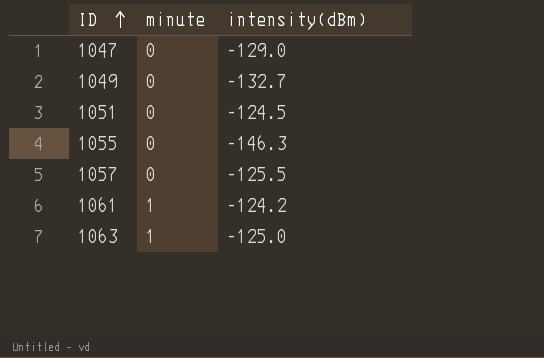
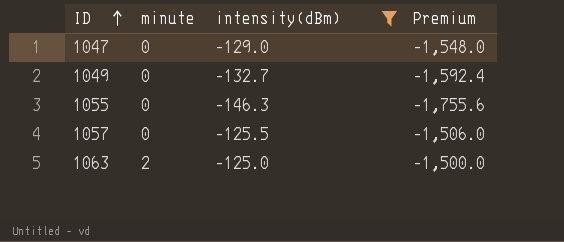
filter: none -> intensity(dBm) <= -125.0
column Premium | formula: none -> [intensity(dBm)] * 12
1063 | minute: 1 -> 2

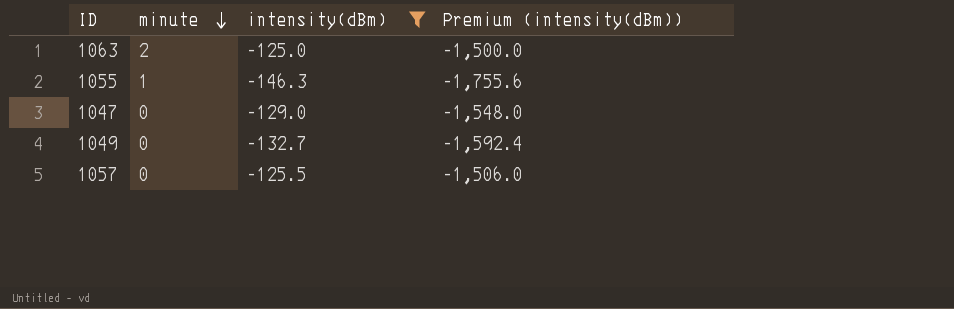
row order: ID ascending -> minute descending
column name: Premium -> Premium (intensity(dBm))
1055 | minute: 0 -> 1

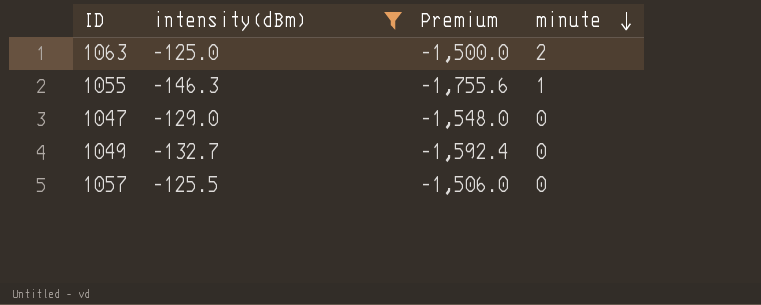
column name: Premium (intensity(dBm)) -> Premium
column minute | position: 2 -> 4

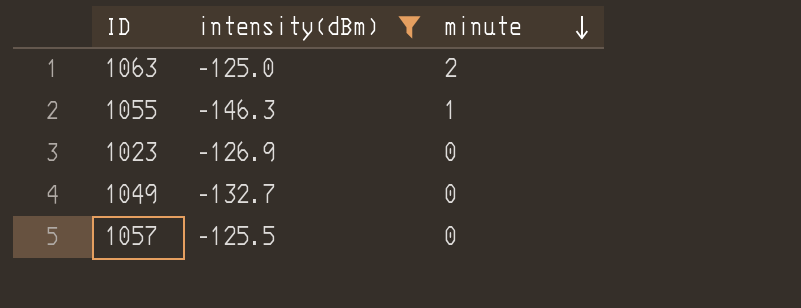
column Premium | formula: [intensity(dBm)] * 12 -> none
row 1047: -129.0 | -1,548.0 | 0 -> none
row 1023: none -> -126.9 | 0

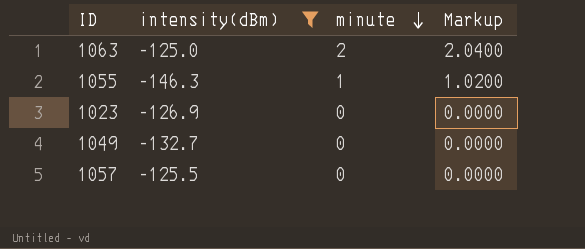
column Markup | formula: none -> [minute] * 1.02

